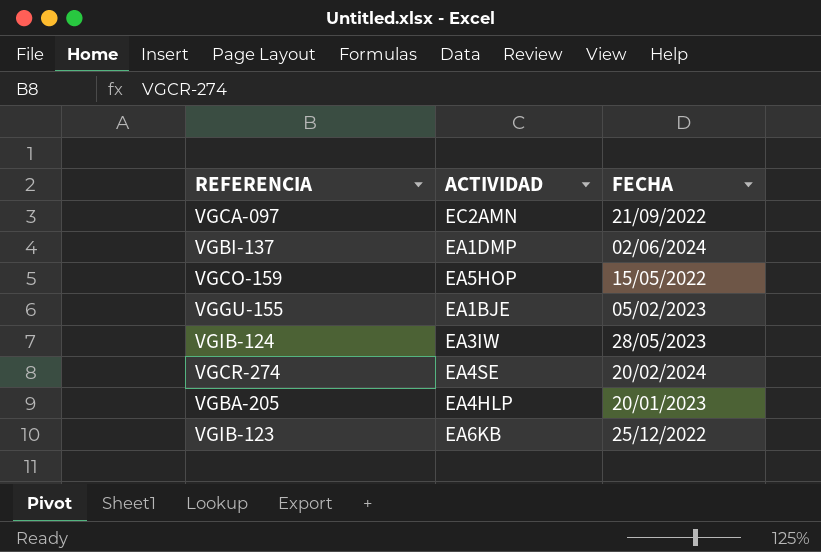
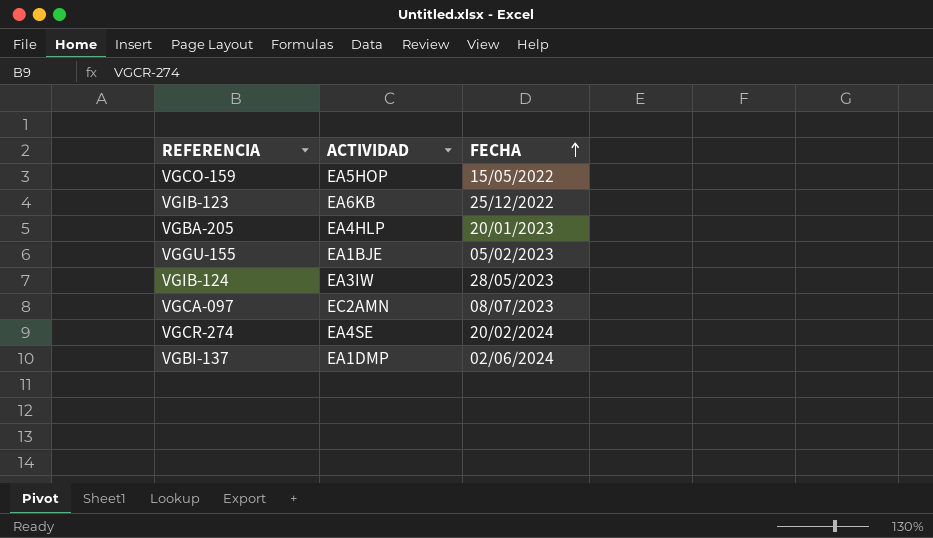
row order: none -> FECHA ascending
VGCA-097 | FECHA: 21/09/2022 -> 08/07/2023

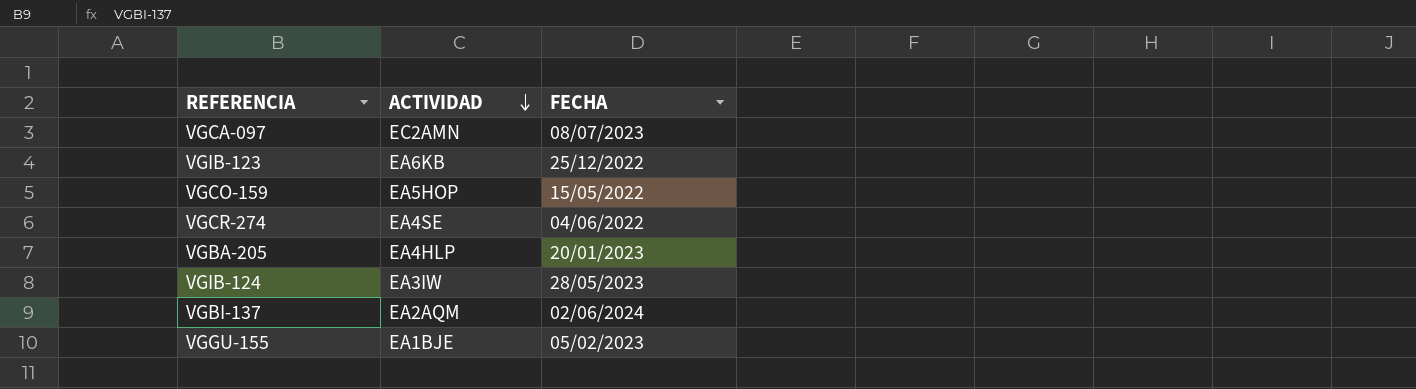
row order: FECHA ascending -> ACTIVIDAD descending
VGCR-274 | FECHA: 20/02/2024 -> 04/06/2022
VGBI-137 | ACTIVIDAD: EA1DMP -> EA2AQM

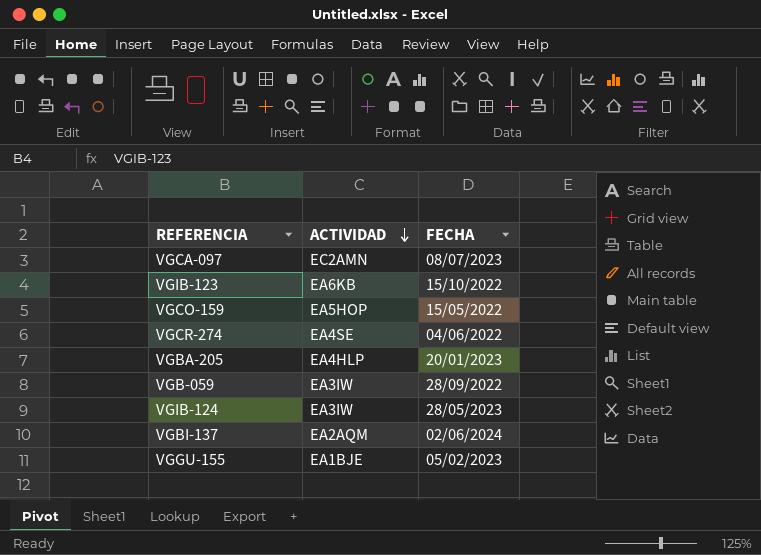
VGIB-123 | FECHA: 25/12/2022 -> 15/10/2022
row VGB-059: none -> EA3IW | 28/09/2022

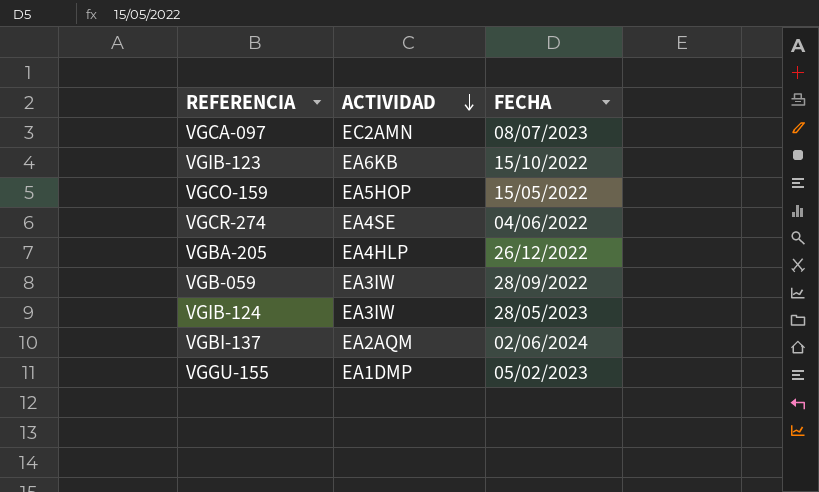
VGBA-205 | FECHA: 20/01/2023 -> 26/12/2022
VGGU-155 | ACTIVIDAD: EA1BJE -> EA1DMP

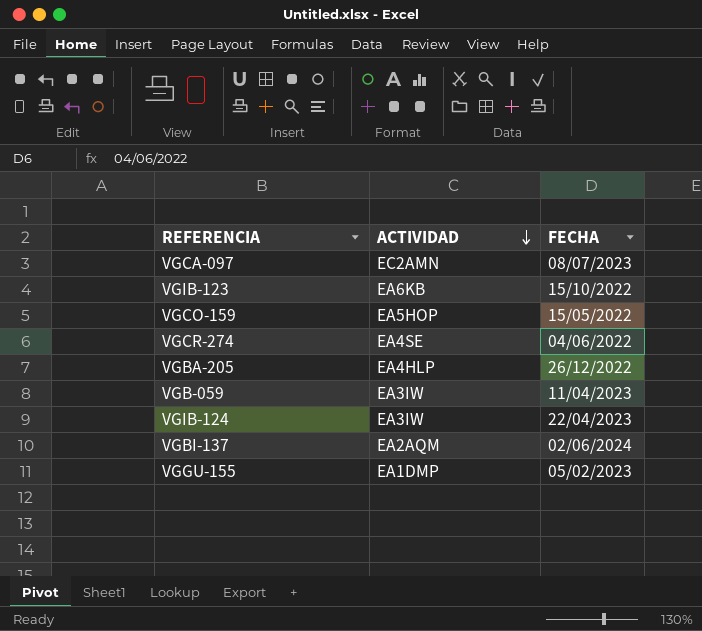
VGB-059 | FECHA: 28/09/2022 -> 11/04/2023
VGIB-124 | FECHA: 28/05/2023 -> 22/04/2023

